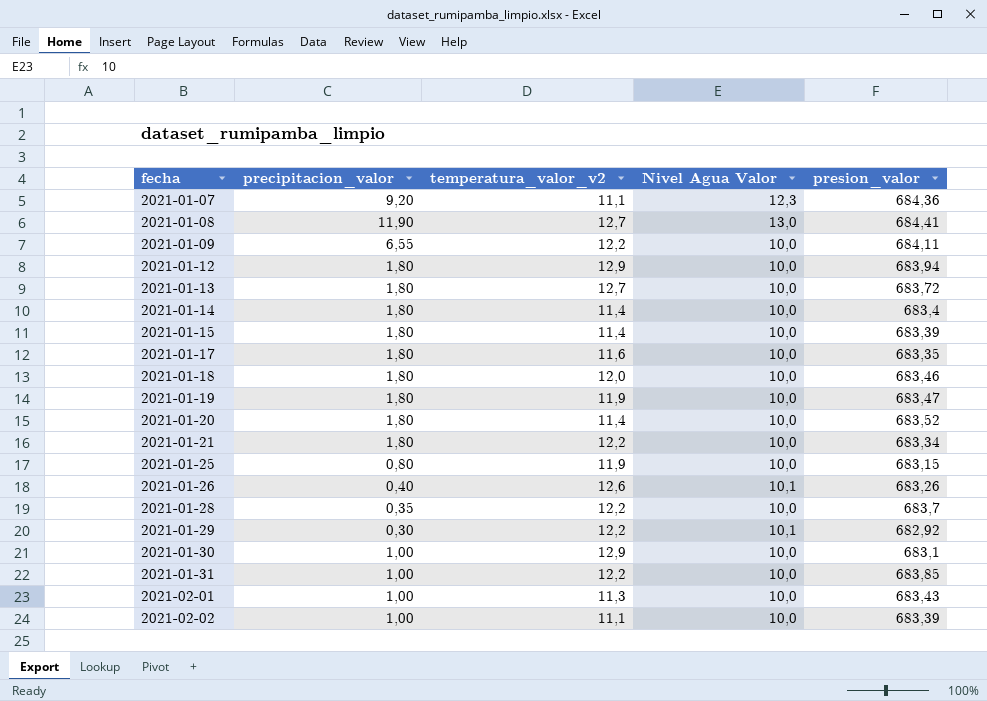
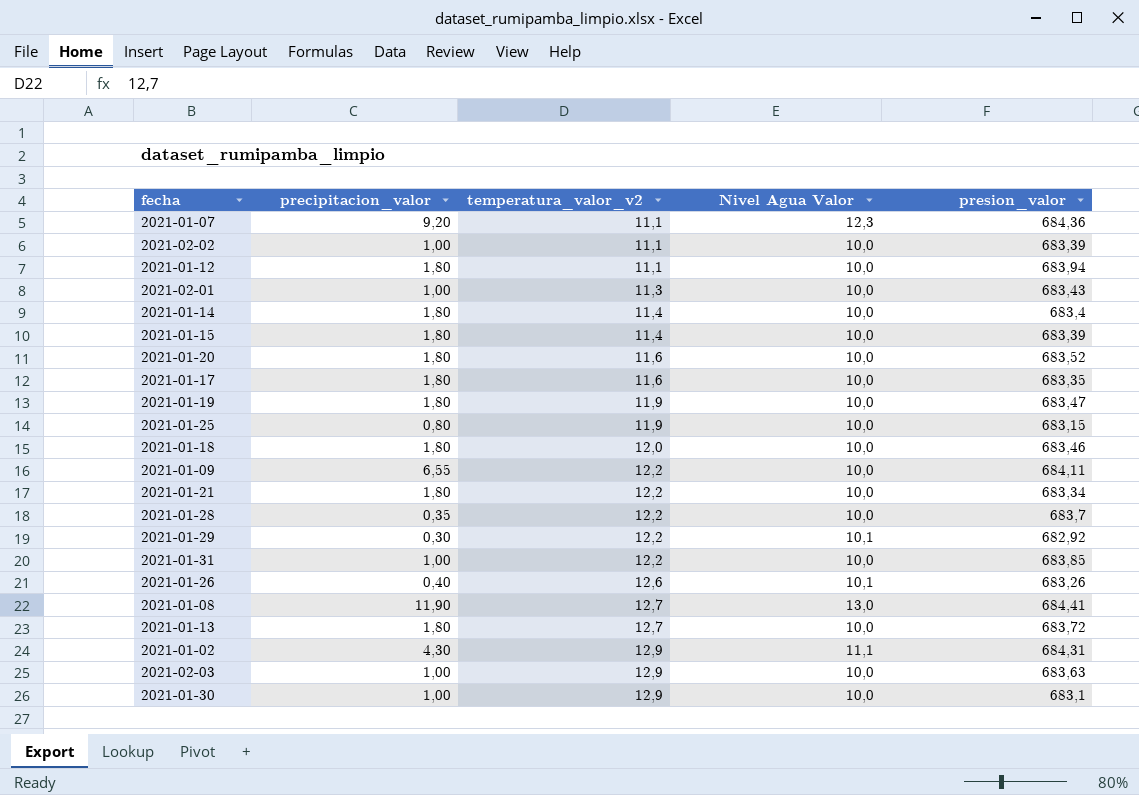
row order: fecha ascending -> temperatura_valor_v2 ascending
2021-01-12 | temperatura_valor_v2: 12,9 -> 11,1
2021-01-20 | temperatura_valor_v2: 11,4 -> 11,6
row 2021-01-02: none -> 4,30 | 12,9 | 11,1 | 684,31
row 2021-02-03: none -> 1,00 | 12,9 | 10,0 | 683,63

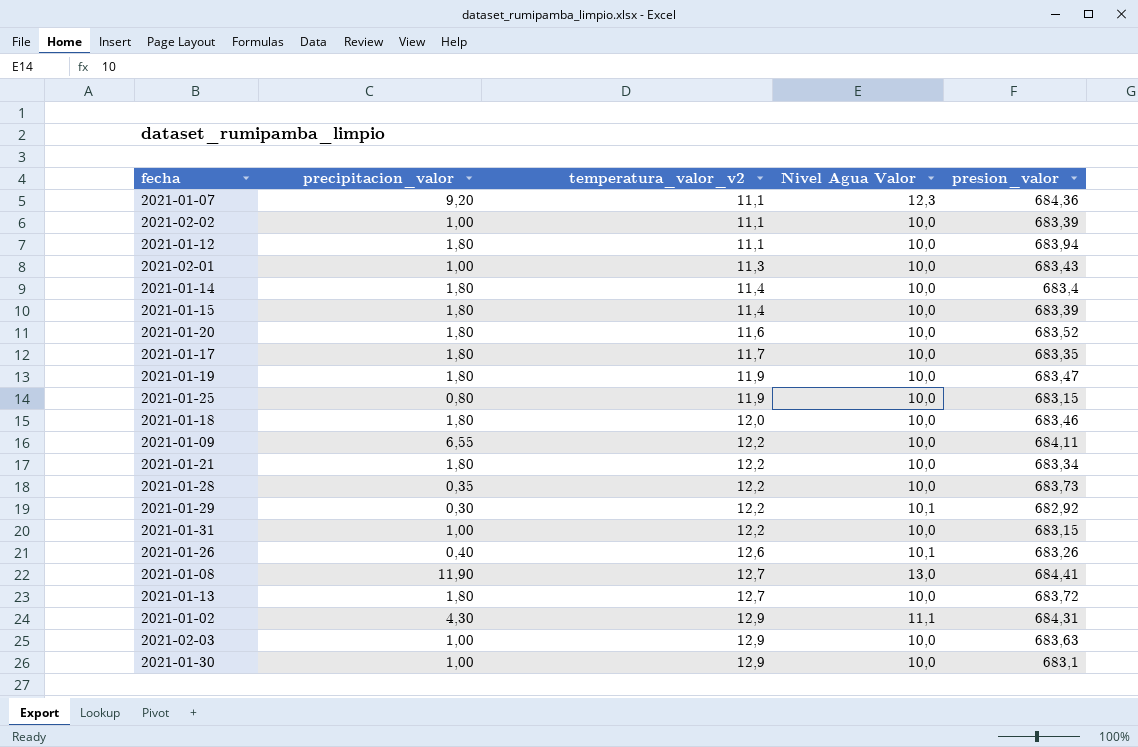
2021-01-17 | temperatura_valor_v2: 11,6 -> 11,7
2021-01-28 | presion_valor: 683,7 -> 683,73
2021-01-31 | presion_valor: 683,85 -> 683,15

